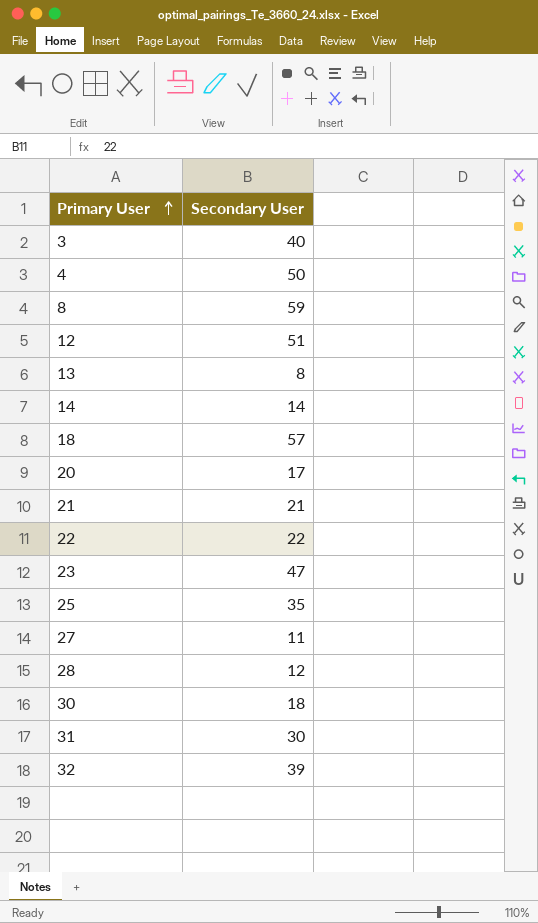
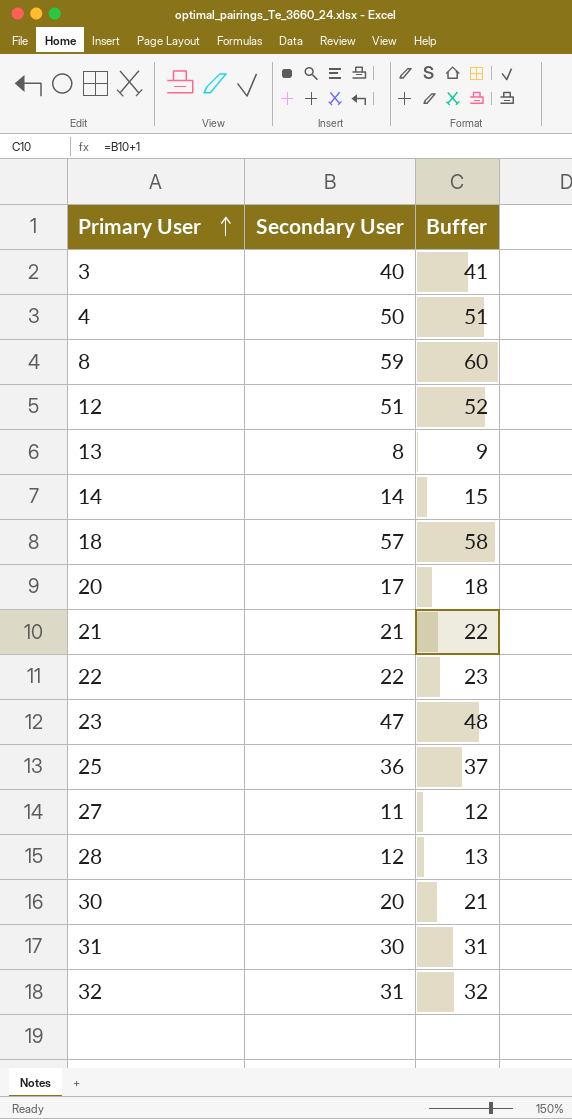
column Buffer | formula: none -> [Secondary User] + 1
25 | Secondary User: 35 -> 36
30 | Secondary User: 18 -> 20
32 | Secondary User: 39 -> 31

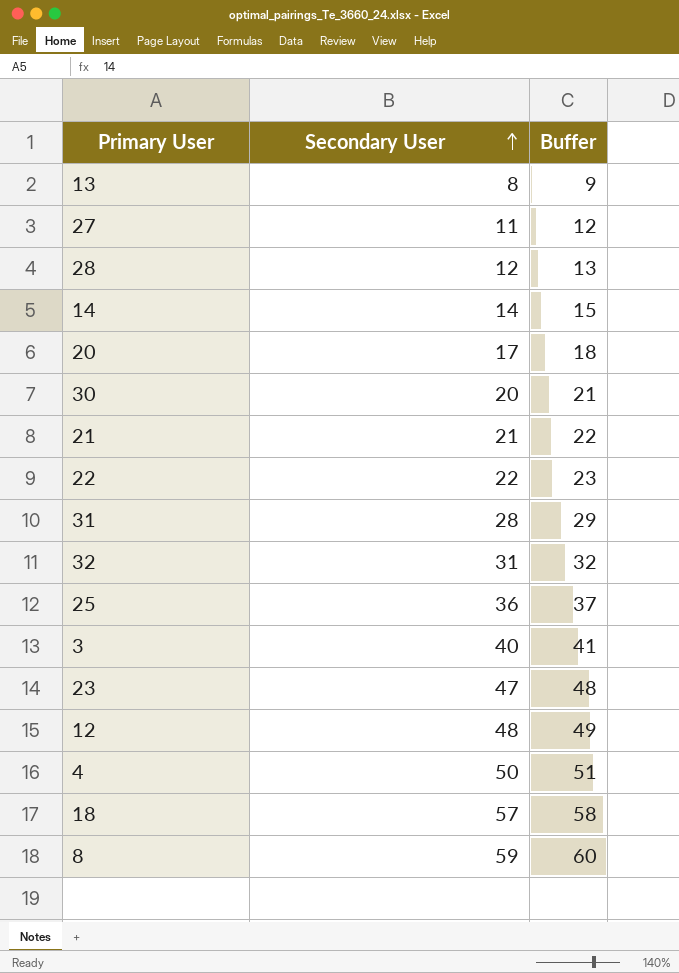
row order: Primary User ascending -> Secondary User ascending
31 | Secondary User: 30 -> 28
31 | Buffer: 31 -> 29
12 | Secondary User: 51 -> 48
12 | Buffer: 52 -> 49

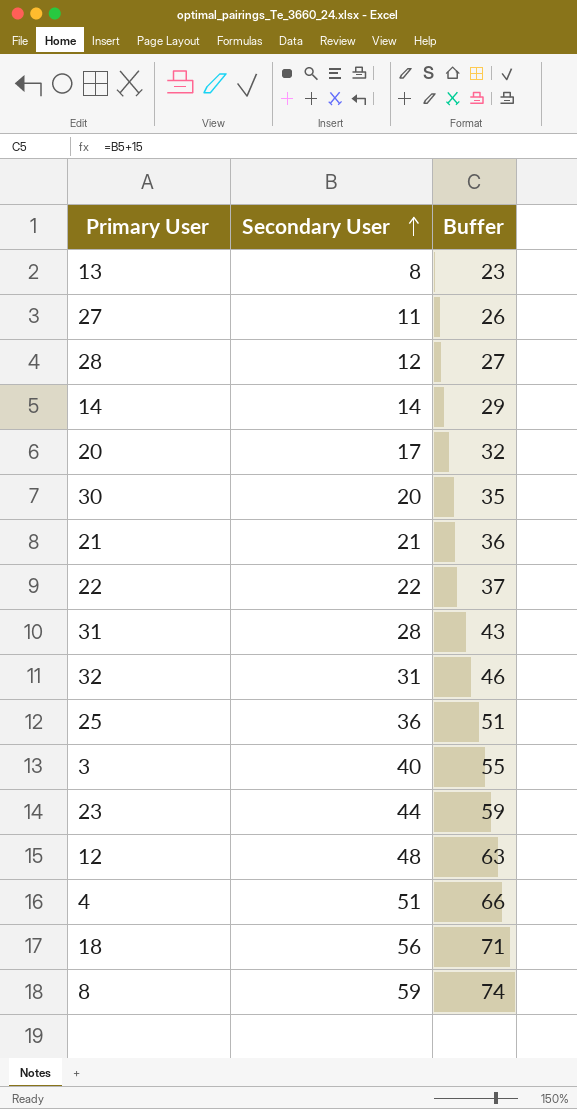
column Buffer | formula: [Secondary User] + 1 -> [Secondary User] + 15
23 | Secondary User: 47 -> 44
4 | Secondary User: 50 -> 51
18 | Secondary User: 57 -> 56

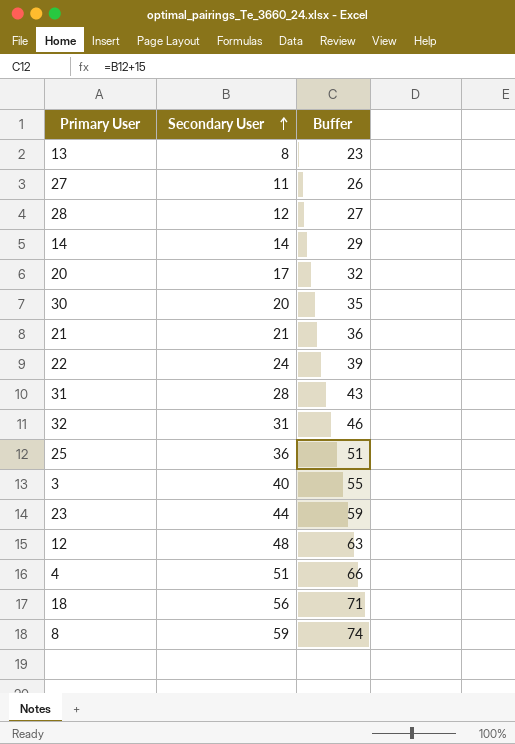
22 | Secondary User: 22 -> 24
22 | Buffer: 37 -> 39

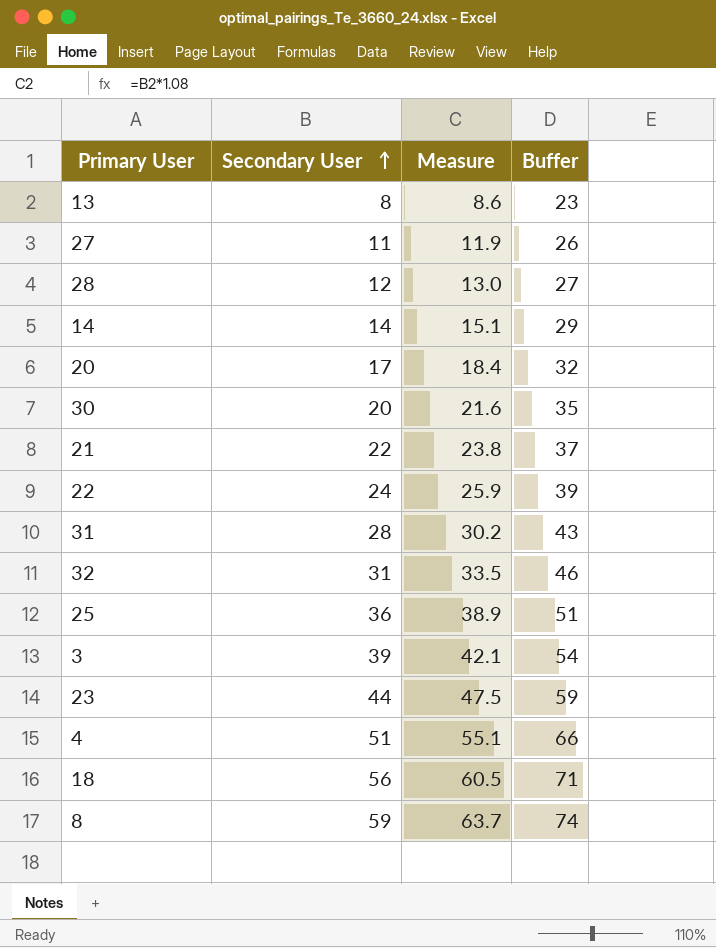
column Measure | formula: none -> [Secondary User] * 1.08
row 12: 48 | 63 -> none
21 | Secondary User: 21 -> 22
21 | Buffer: 36 -> 37
3 | Secondary User: 40 -> 39
3 | Buffer: 55 -> 54

